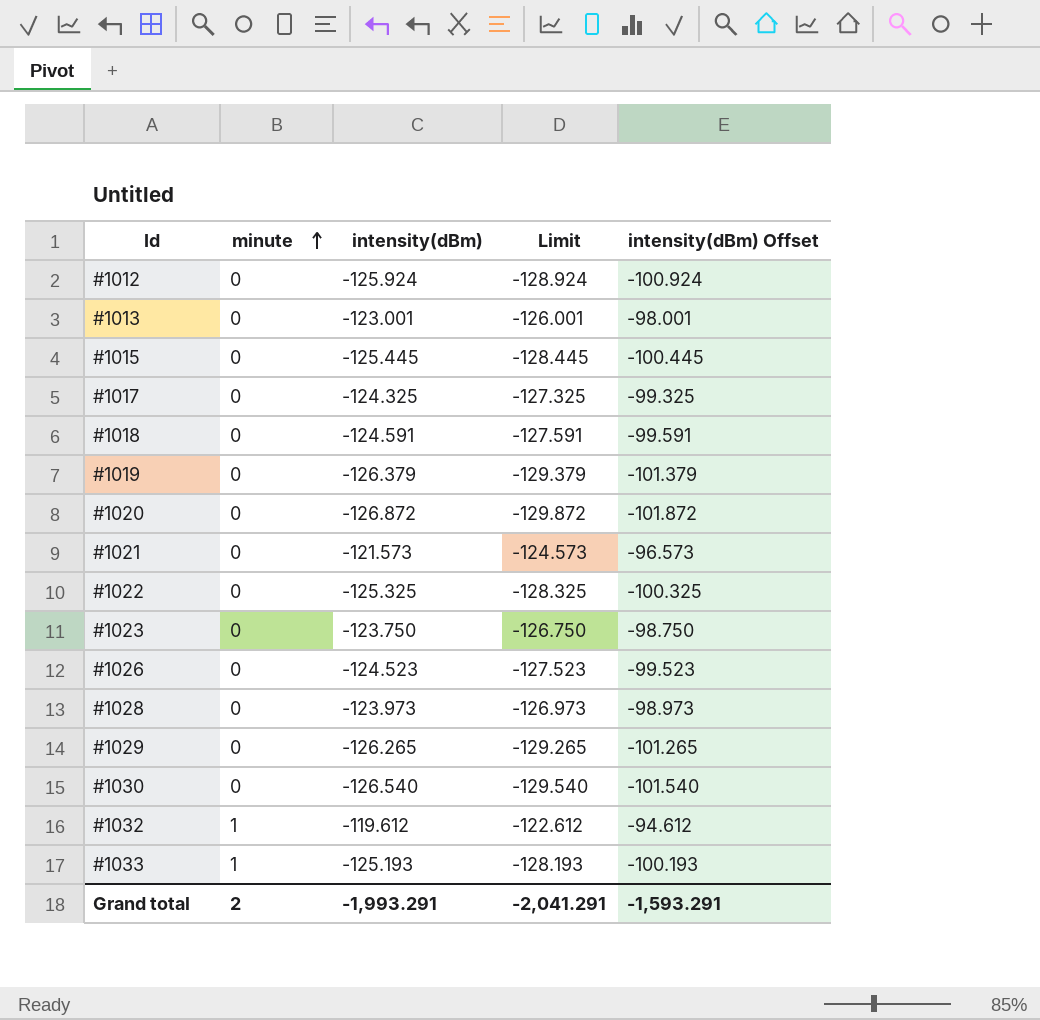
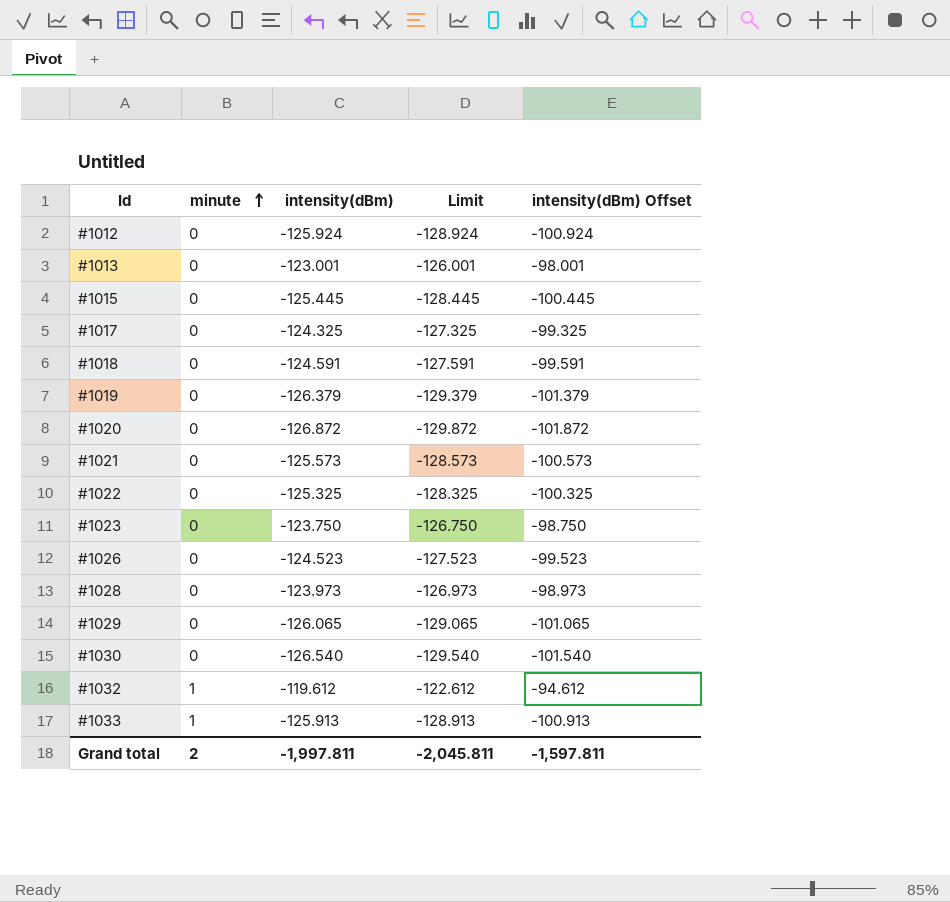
#1021 | intensity(dBm): -121.573 -> -125.573
#1021 | Limit: -124.573 -> -128.573
#1021 | intensity(dBm) Offset: -96.573 -> -100.573
#1029 | intensity(dBm): -126.265 -> -126.065
#1029 | Limit: -129.265 -> -129.065
#1029 | intensity(dBm) Offset: -101.265 -> -101.065
#1033 | intensity(dBm): -125.193 -> -125.913
#1033 | Limit: -128.193 -> -128.913
#1033 | intensity(dBm) Offset: -100.193 -> -100.913
Grand total | intensity(dBm): -1,993.291 -> -1,997.811
Grand total | Limit: -2,041.291 -> -2,045.811
Grand total | intensity(dBm) Offset: -1,593.291 -> -1,597.811

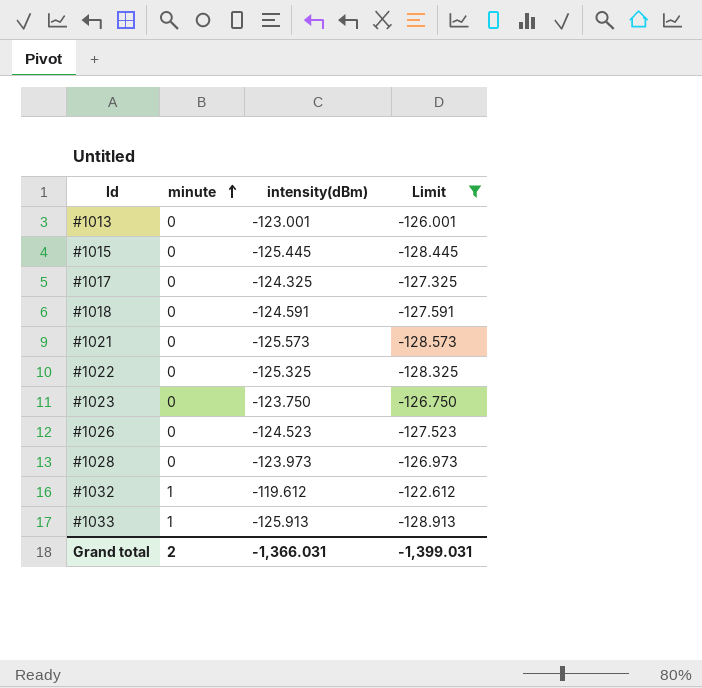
filter: none -> Limit >= -128.913
column intensity(dBm) Offset | formula: [intensity(dBm)] + 25 -> none
Grand total | intensity(dBm): -1,997.811 -> -1,366.031
Grand total | Limit: -2,045.811 -> -1,399.031

